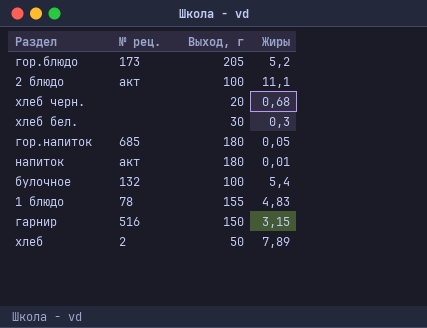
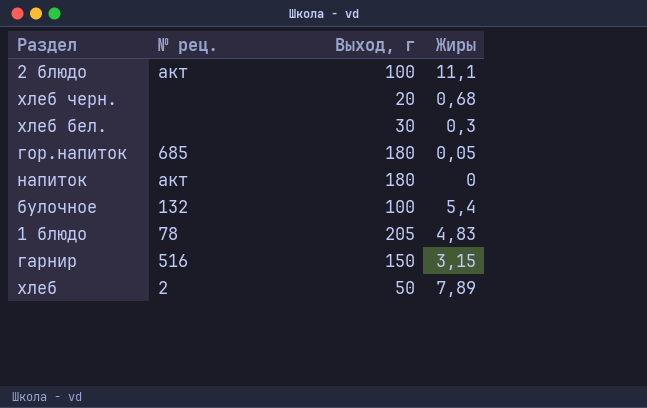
row гор.блюдо: 173 | 205 | 5,2 -> none
напиток | Жиры: 0,01 -> 0
1 блюдо | Выход, г: 155 -> 205

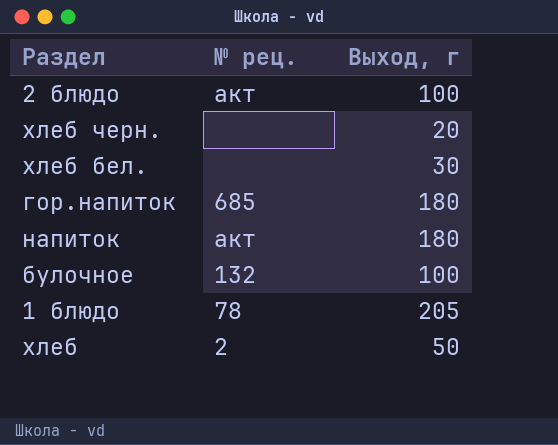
column Жиры | position: 4 -> none
row гарнир: 516 | 150 | 3,15 -> none

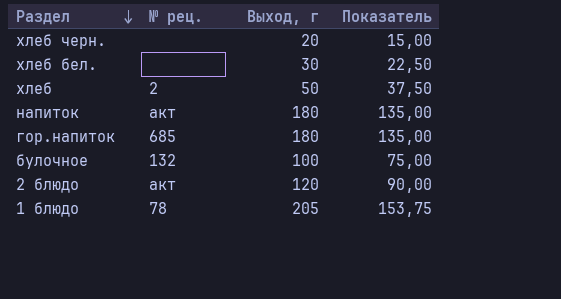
row order: none -> Раздел descending
column Показатель | formula: none -> [Выход, г] * 0,75
2 блюдо | Выход, г: 100 -> 120

